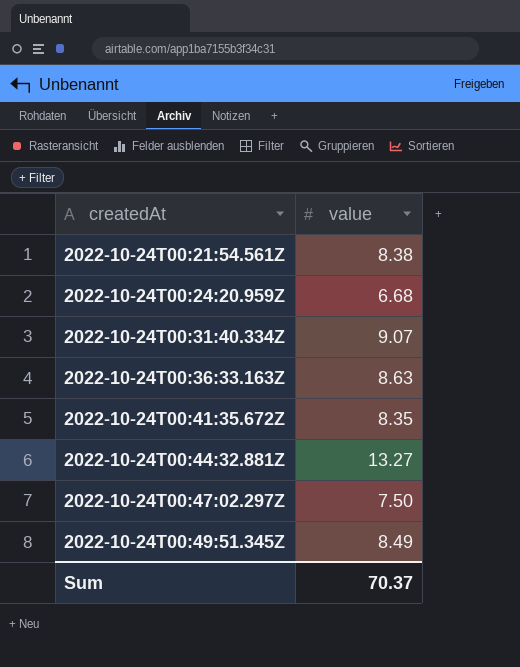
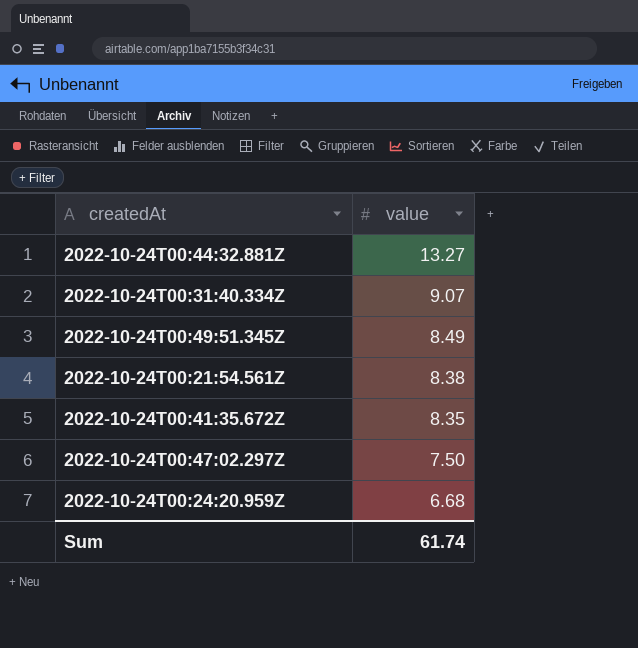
row order: createdAt ascending -> value descending
row 2022-10-24T00:36:33.163Z: 8.63 -> none
Sum | value: 70.37 -> 61.74

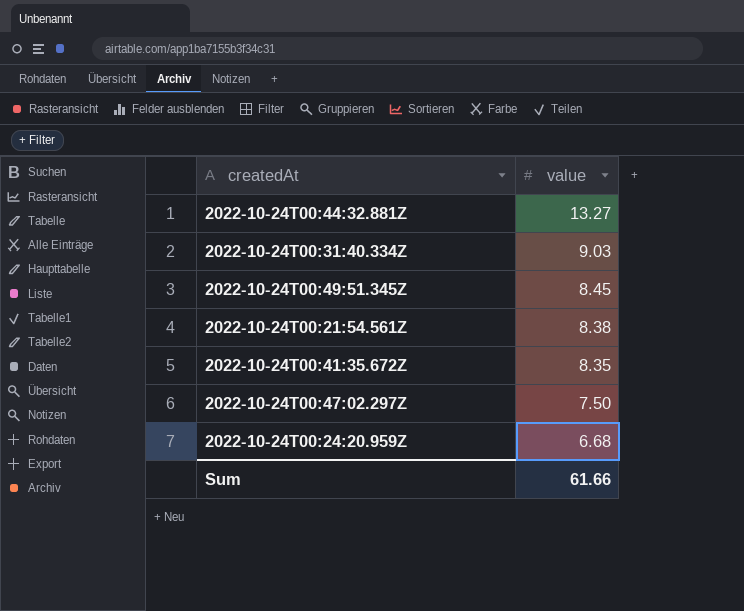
2022-10-24T00:31:40.334Z | value: 9.07 -> 9.03
2022-10-24T00:49:51.345Z | value: 8.49 -> 8.45
Sum | value: 61.74 -> 61.66

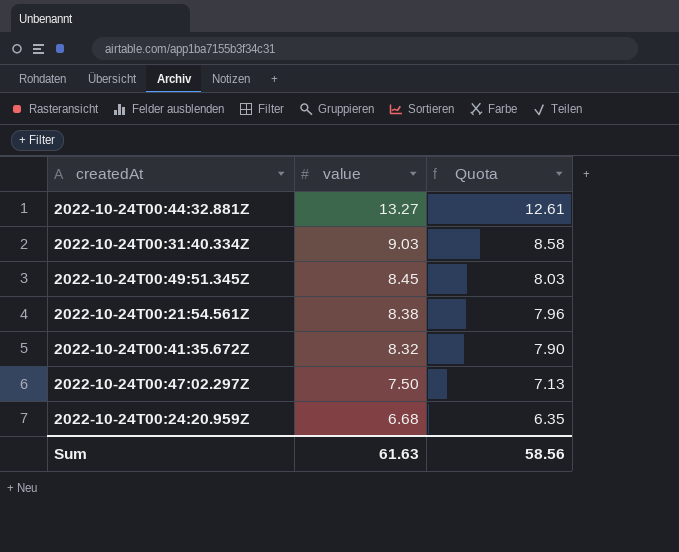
column Quota | formula: none -> [value] * 0.95
2022-10-24T00:41:35.672Z | value: 8.35 -> 8.32
Sum | value: 61.66 -> 61.63

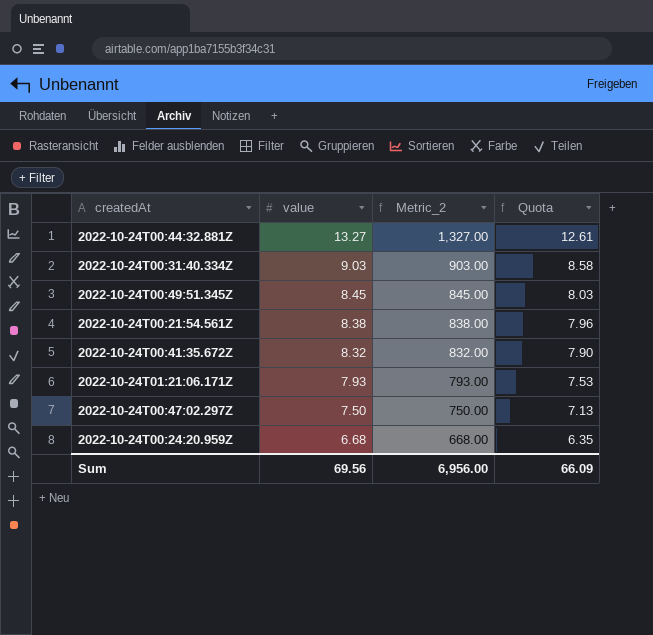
column Metric_2 | formula: none -> [value] * 100
row 2022-10-24T01:21:06.171Z: none -> 7.93 | 793.00 | 7.53
Sum | value: 61.63 -> 69.56
Sum | Quota: 58.56 -> 66.09

